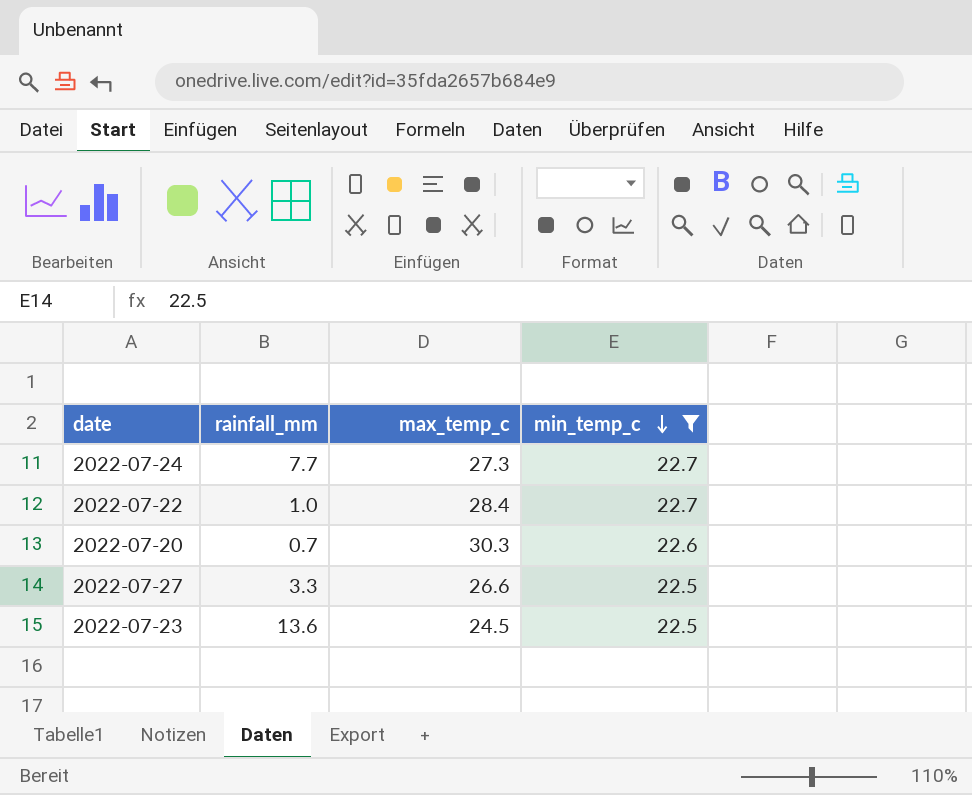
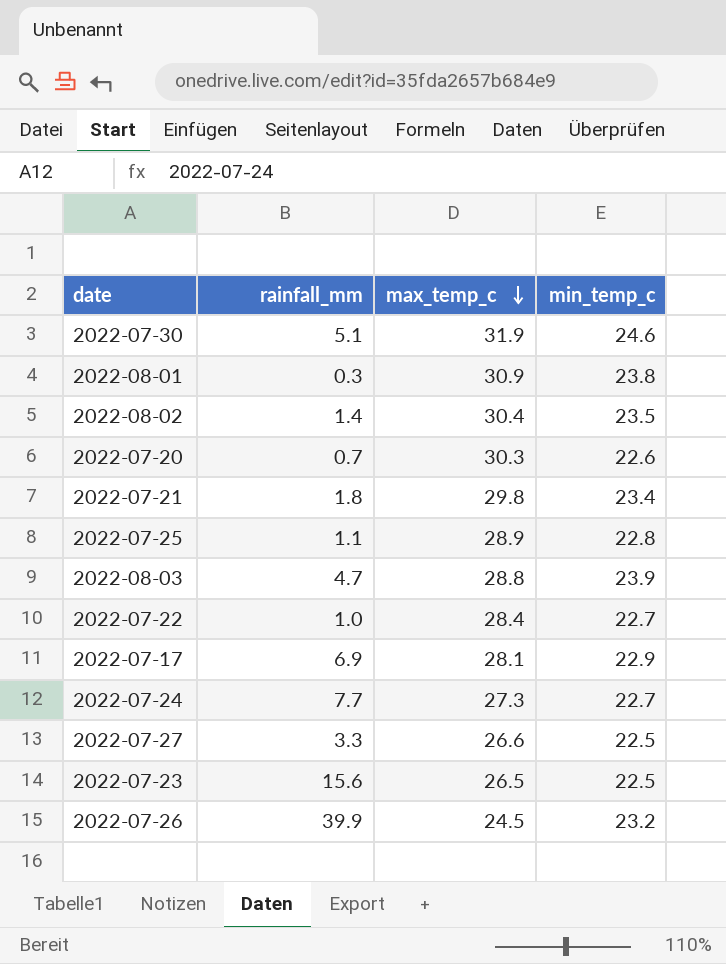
filter: min_temp_c <= 22.7 -> none
row order: min_temp_c descending -> max_temp_c descending
2022-07-23 | rainfall_mm: 13.6 -> 15.6
2022-07-23 | max_temp_c: 24.5 -> 26.5

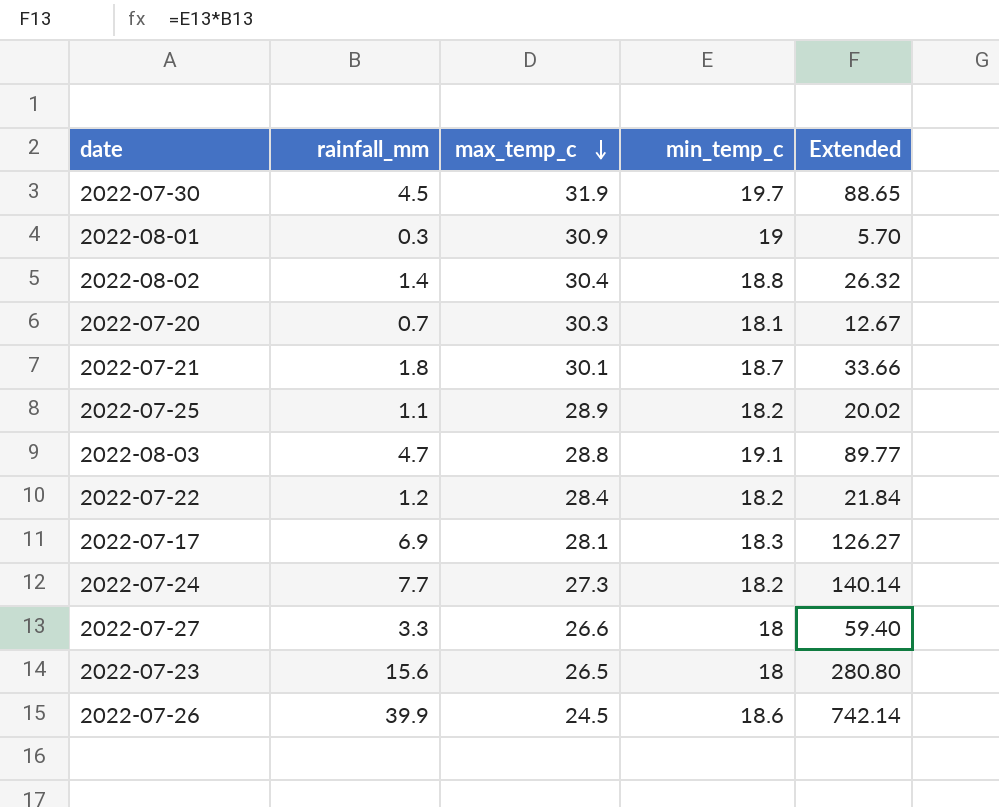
column Extended | formula: none -> [rainfall_mm] * [min_temp_c]
2022-07-30 | rainfall_mm: 5.1 -> 4.5
2022-07-30 | min_temp_c: 24.6 -> 19.7
2022-08-01 | min_temp_c: 23.8 -> 19
2022-08-02 | min_temp_c: 23.5 -> 18.8
2022-07-20 | min_temp_c: 22.6 -> 18.1
2022-07-21 | max_temp_c: 29.8 -> 30.1
2022-07-21 | min_temp_c: 23.4 -> 18.7
2022-07-25 | min_temp_c: 22.8 -> 18.2
2022-08-03 | min_temp_c: 23.9 -> 19.1
2022-07-22 | rainfall_mm: 1.0 -> 1.2
2022-07-22 | min_temp_c: 22.7 -> 18.2
2022-07-17 | min_temp_c: 22.9 -> 18.3
2022-07-24 | min_temp_c: 22.7 -> 18.2
2022-07-27 | min_temp_c: 22.5 -> 18
2022-07-23 | min_temp_c: 22.5 -> 18
2022-07-26 | min_temp_c: 23.2 -> 18.6

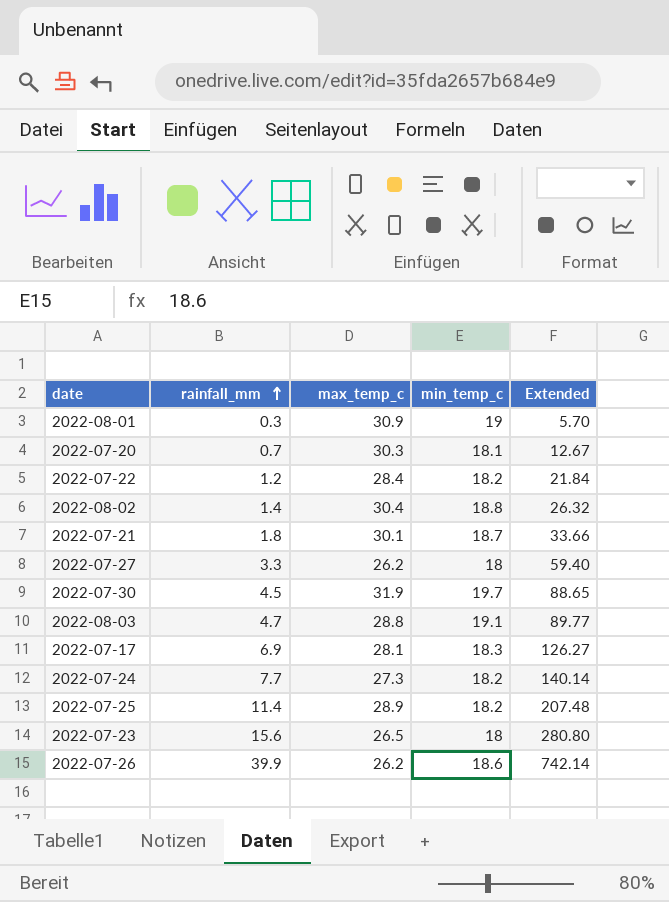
row order: max_temp_c descending -> rainfall_mm ascending
2022-07-27 | max_temp_c: 26.6 -> 26.2
2022-07-25 | rainfall_mm: 1.1 -> 11.4
2022-07-25 | Extended: 20.02 -> 207.48
2022-07-26 | max_temp_c: 24.5 -> 26.2

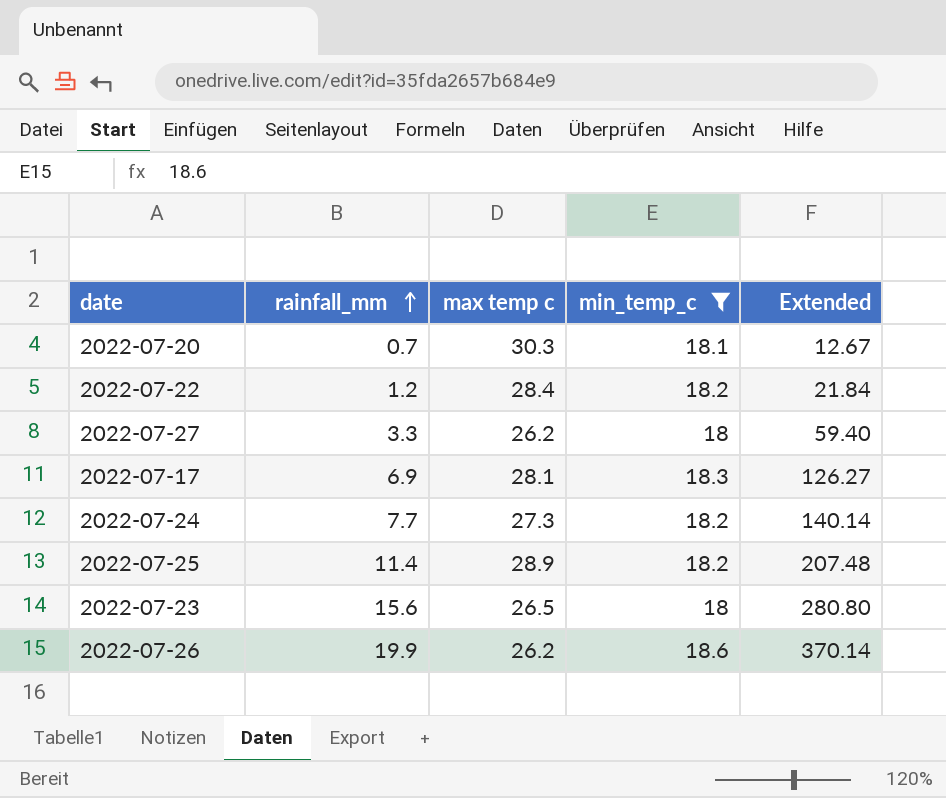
filter: none -> min_temp_c <= 18.6
column name: max_temp_c -> max temp c
2022-07-26 | rainfall_mm: 39.9 -> 19.9
2022-07-26 | Extended: 742.14 -> 370.14

